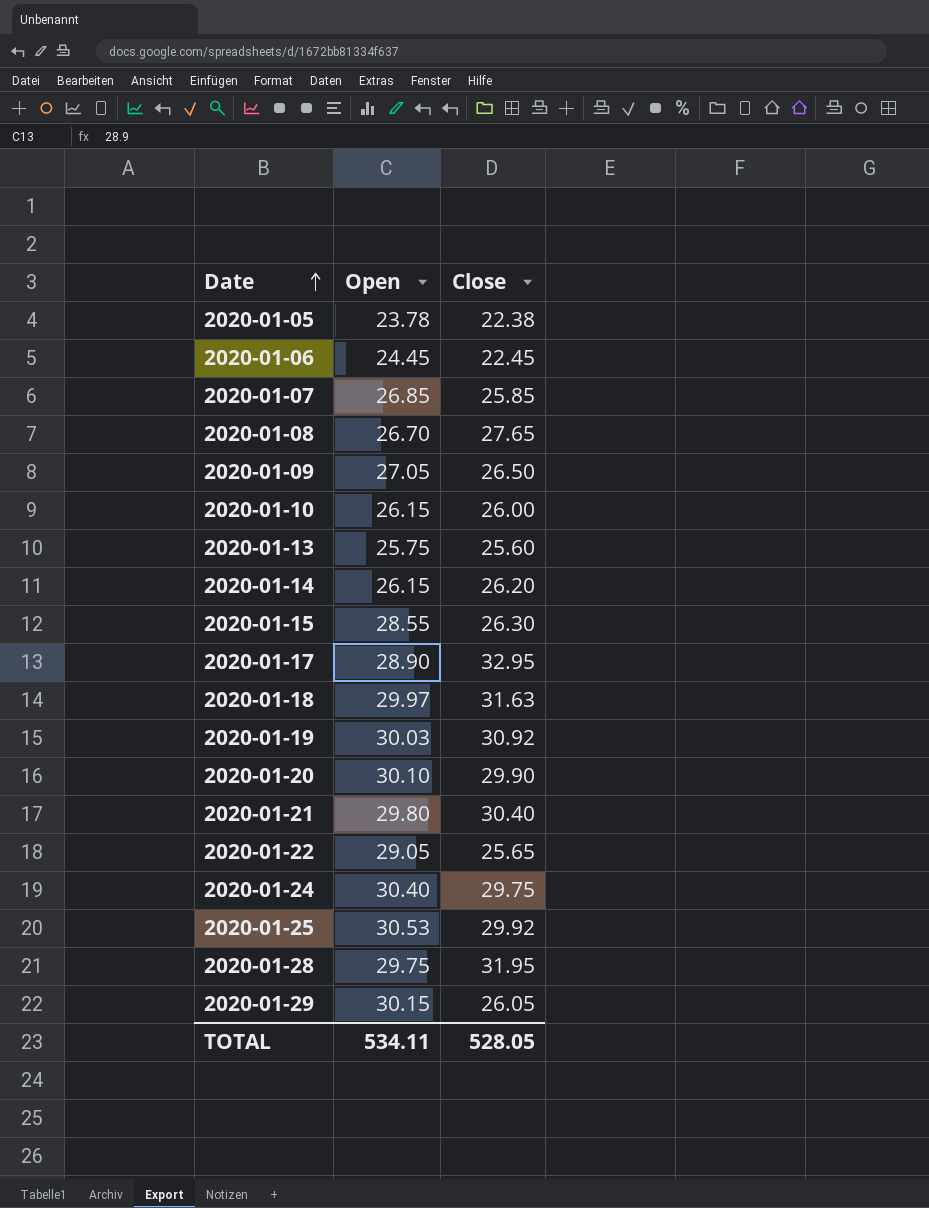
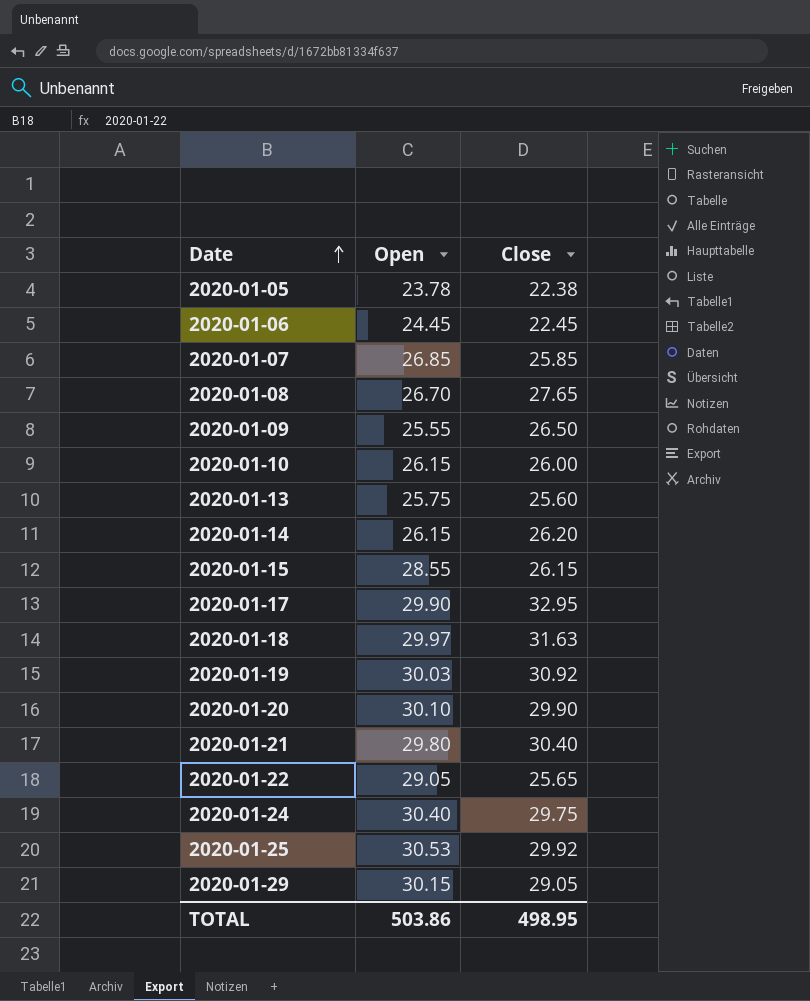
row 2020-01-28: 29.75 | 31.95 -> none
2020-01-09 | Open: 27.05 -> 25.55
2020-01-15 | Close: 26.30 -> 26.15
2020-01-17 | Open: 28.90 -> 29.90
2020-01-29 | Close: 26.05 -> 29.05
TOTAL | Open: 534.11 -> 503.86
TOTAL | Close: 528.05 -> 498.95

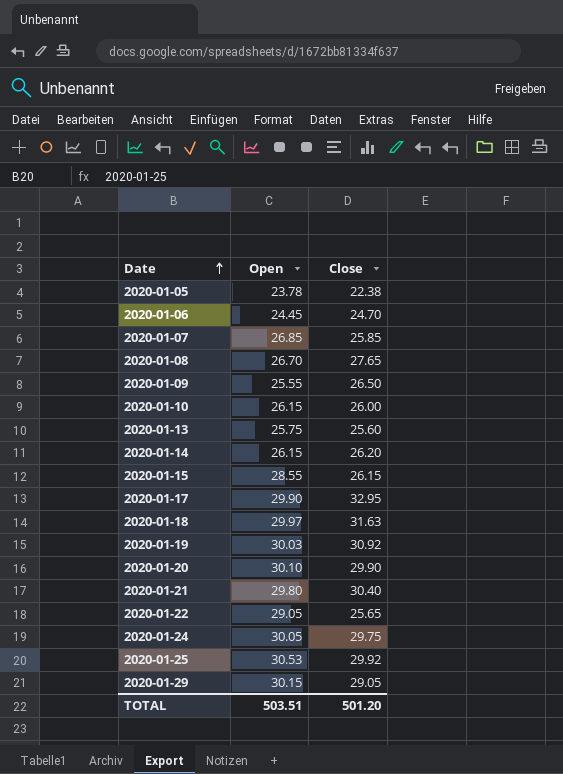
2020-01-06 | Close: 22.45 -> 24.70
2020-01-24 | Open: 30.40 -> 30.05
TOTAL | Open: 503.86 -> 503.51
TOTAL | Close: 498.95 -> 501.20

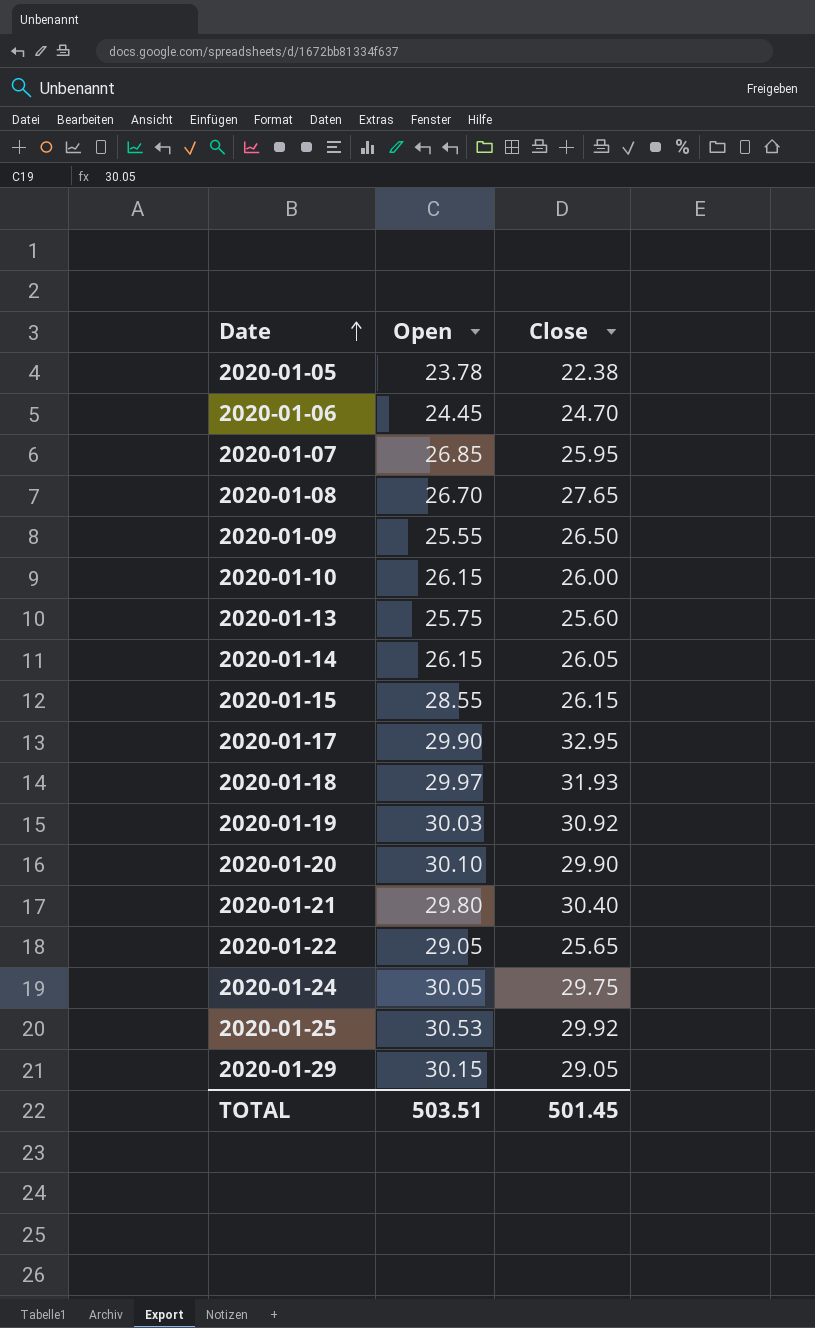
2020-01-07 | Close: 25.85 -> 25.95
2020-01-14 | Close: 26.20 -> 26.05
2020-01-18 | Close: 31.63 -> 31.93
TOTAL | Close: 501.20 -> 501.45

